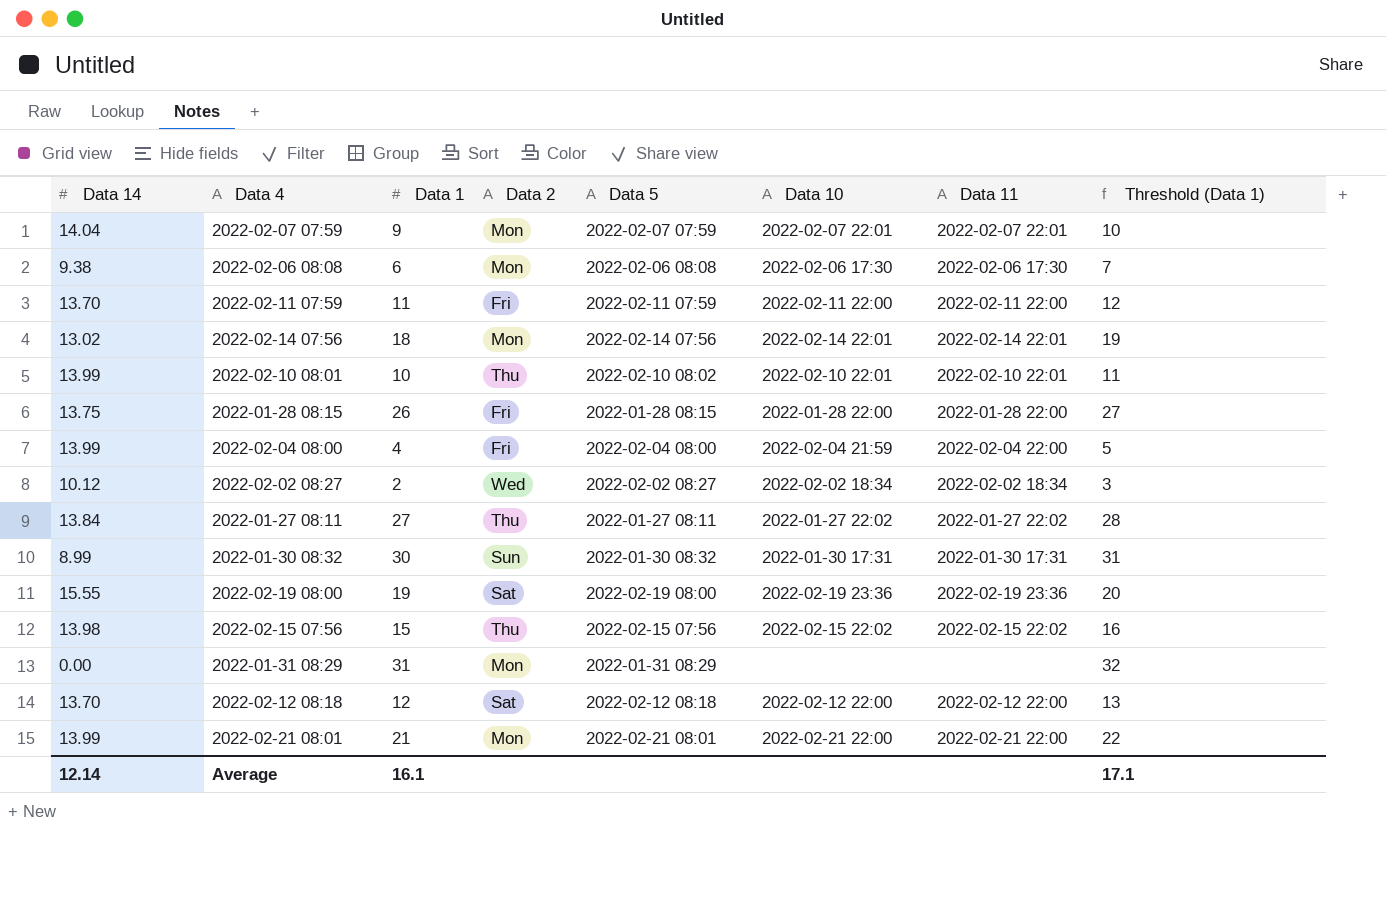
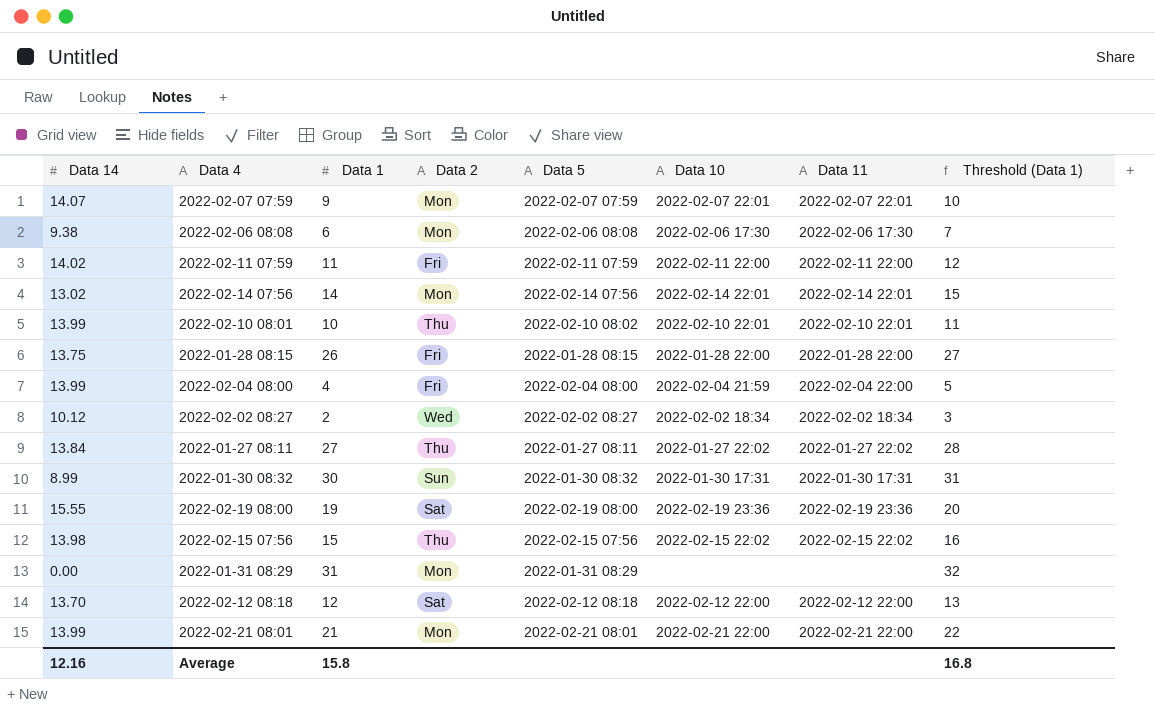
2022-02-07 07:59 | Data 14: 14.04 -> 14.07
2022-02-11 07:59 | Data 14: 13.70 -> 14.02
2022-02-14 07:56 | Data 1: 18 -> 14
2022-02-14 07:56 | Threshold (Data 1): 19 -> 15
Average | Data 14: 12.14 -> 12.16
Average | Data 1: 16.1 -> 15.8
Average | Threshold (Data 1): 17.1 -> 16.8

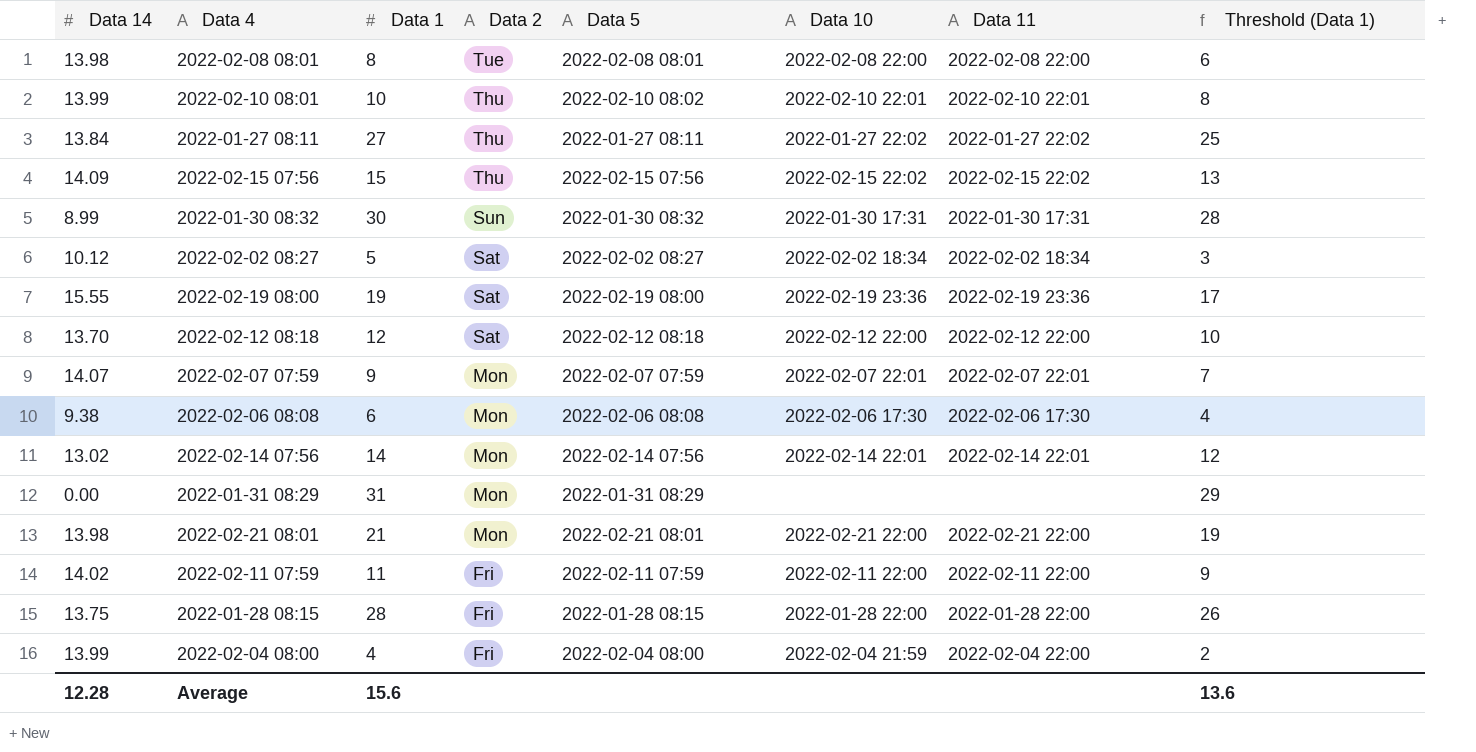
row order: none -> Data 2 descending
column Threshold (Data 1) | formula: [Data 1] + 1 -> [Data 1] - 2
row 2022-02-08 08:01: none -> 13.98 | 8 | Tue | 2022-02-08 08:01 | 2022-02-08 22:00 | 2022-02-08 22:00 | 6
2022-02-15 07:56 | Data 14: 13.98 -> 14.09
2022-02-02 08:27 | Data 1: 2 -> 5
2022-02-02 08:27 | Data 2: Wed -> Sat
2022-02-21 08:01 | Data 14: 13.99 -> 13.98
2022-01-28 08:15 | Data 1: 26 -> 28
Average | Data 14: 12.16 -> 12.28
Average | Data 1: 15.8 -> 15.6
Average | Threshold (Data 1): 16.8 -> 13.6

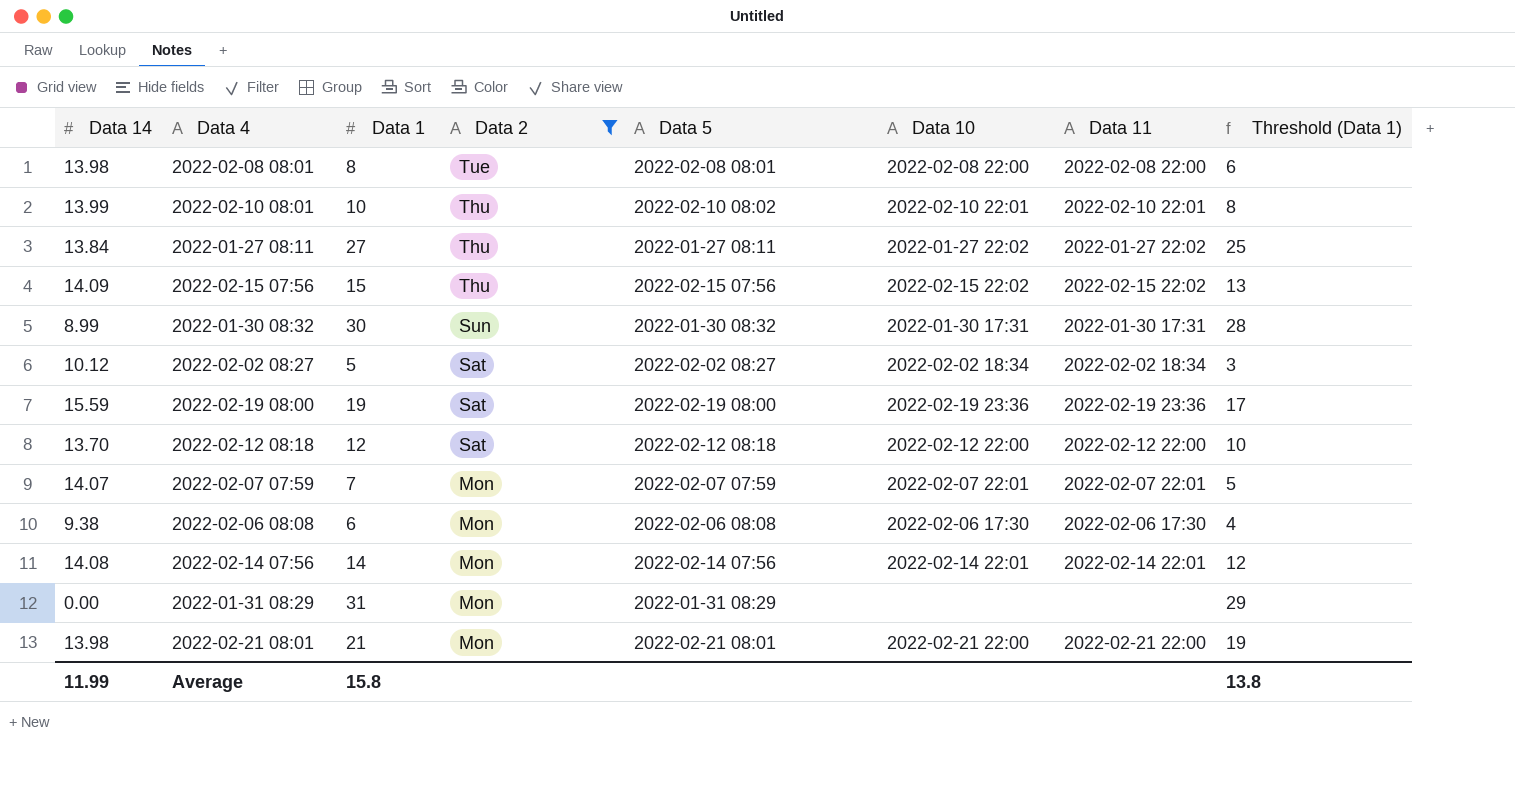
filter: none -> Data 2 != Fri
2022-02-19 08:00 | Data 14: 15.55 -> 15.59
2022-02-07 07:59 | Data 1: 9 -> 7
2022-02-07 07:59 | Threshold (Data 1): 7 -> 5
2022-02-14 07:56 | Data 14: 13.02 -> 14.08
Average | Data 14: 12.28 -> 11.99
Average | Data 1: 15.6 -> 15.8
Average | Threshold (Data 1): 13.6 -> 13.8

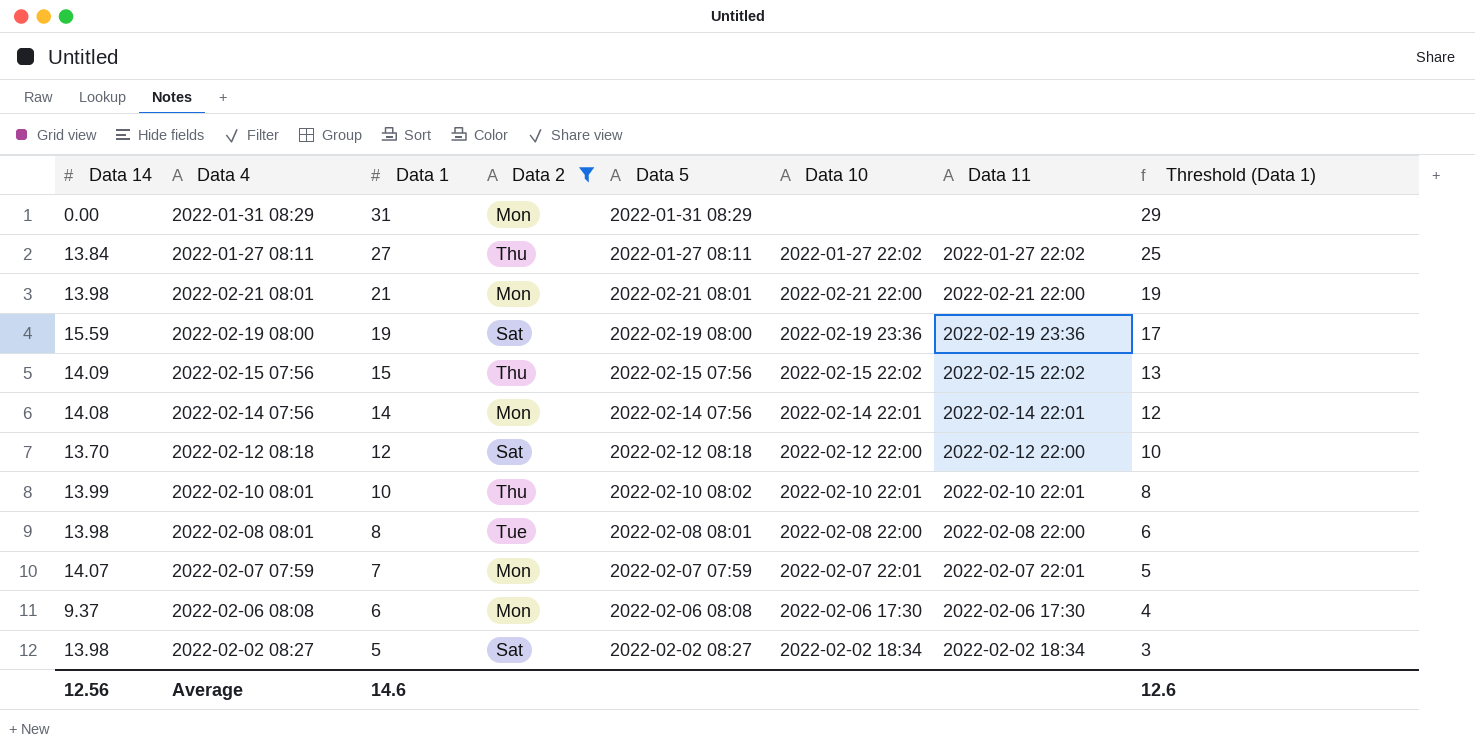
row order: Data 2 descending -> Data 1 descending
row 2022-01-30 08:32: 8.99 | 30 | Sun | 2022-01-30 08:32 | 2022-01-30 17:31 | 2022-01-30 17:31 | 28 -> none
2022-02-06 08:08 | Data 14: 9.38 -> 9.37
2022-02-02 08:27 | Data 14: 10.12 -> 13.98
Average | Data 14: 11.99 -> 12.56
Average | Data 1: 15.8 -> 14.6
Average | Threshold (Data 1): 13.8 -> 12.6

